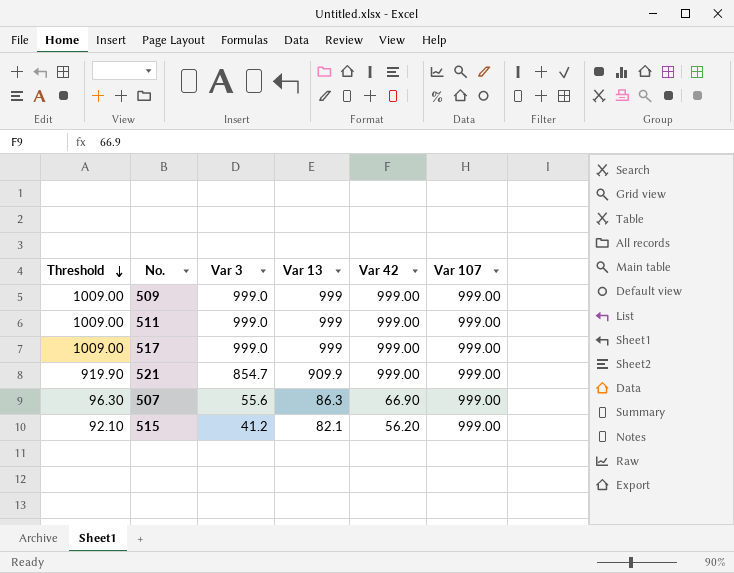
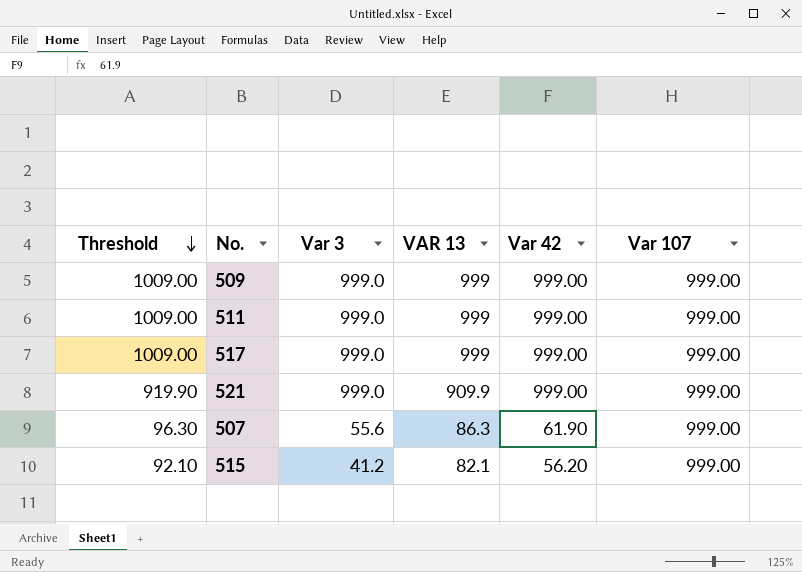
column name: Var 13 -> VAR 13
521 | Var 3: 854.7 -> 999.0
507 | Var 42: 66.90 -> 61.90

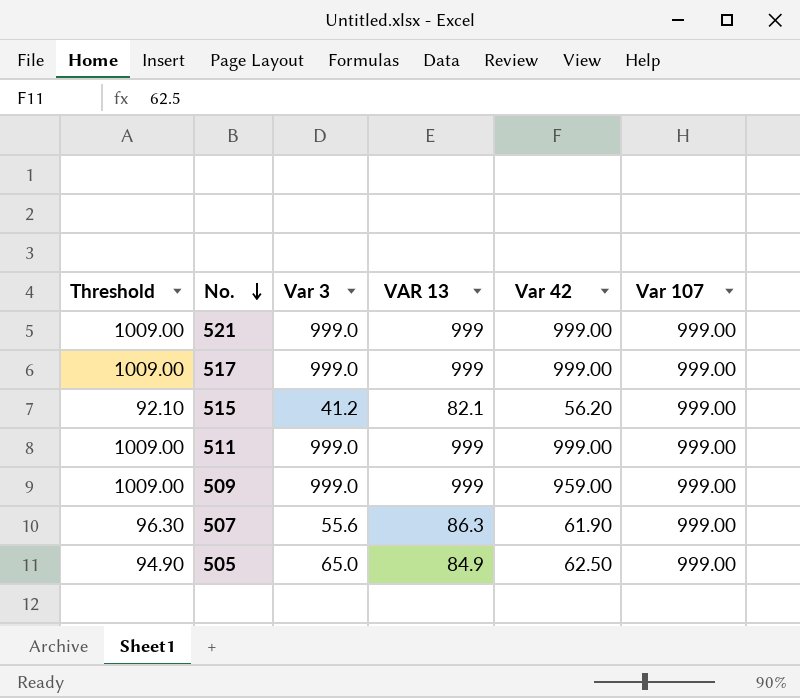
row order: Threshold descending -> No. descending
521 | Threshold: 919.90 -> 1009.00
521 | VAR 13: 909.9 -> 999
509 | Var 42: 999.00 -> 959.00
row 505: none -> 94.90 | 65.0 | 84.9 | 62.50 | 999.00

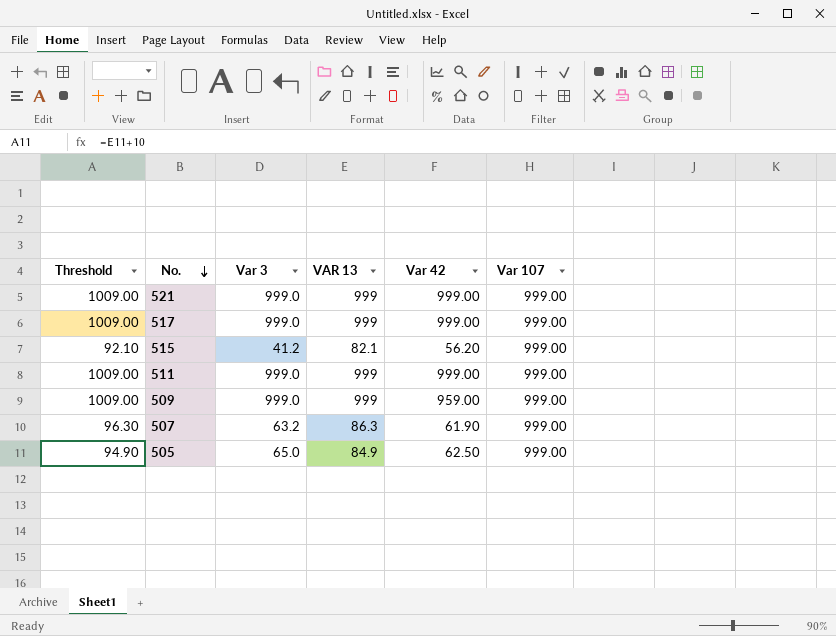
507 | Var 3: 55.6 -> 63.2

